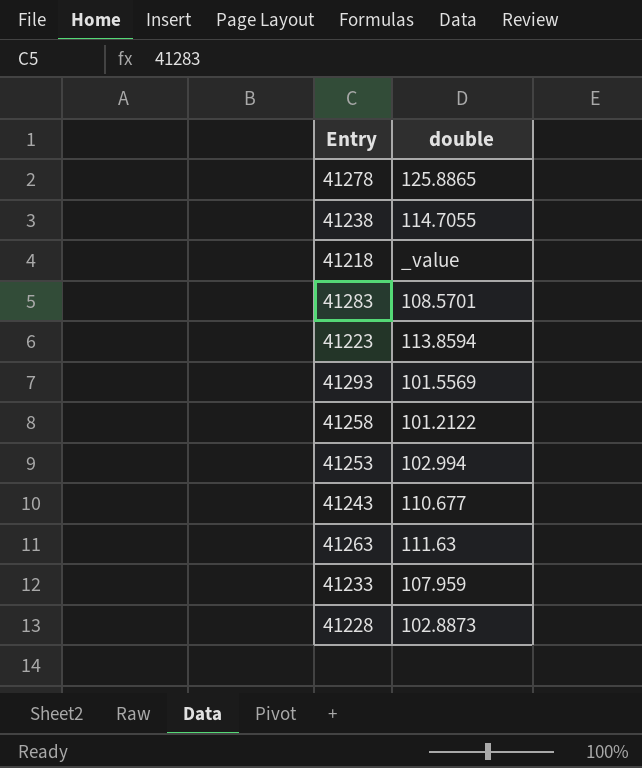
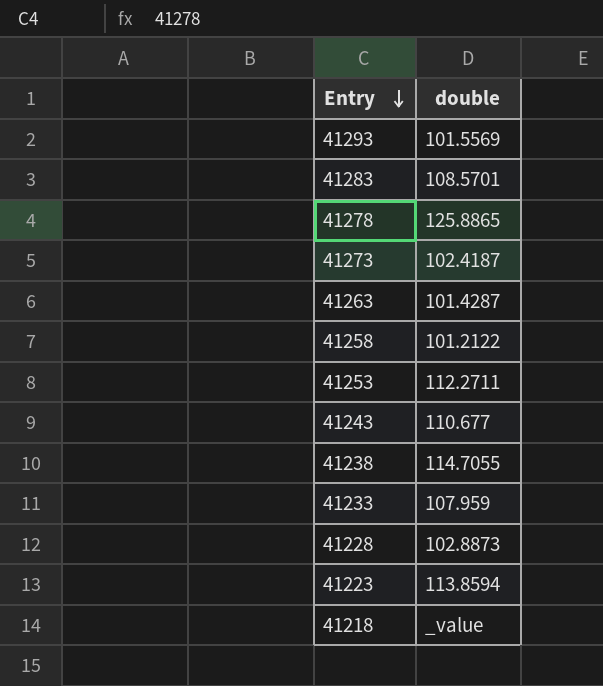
row order: none -> Entry descending
row 41273: none -> 102.4187
41263 | double: 111.63 -> 101.4287
41253 | double: 102.994 -> 112.2711

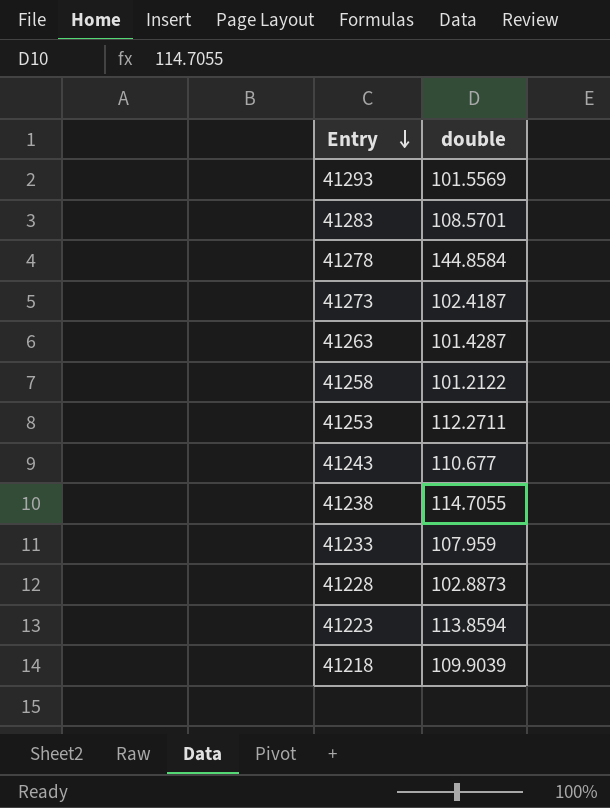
41278 | double: 125.8865 -> 144.8584
41218 | double: _value -> 109.9039

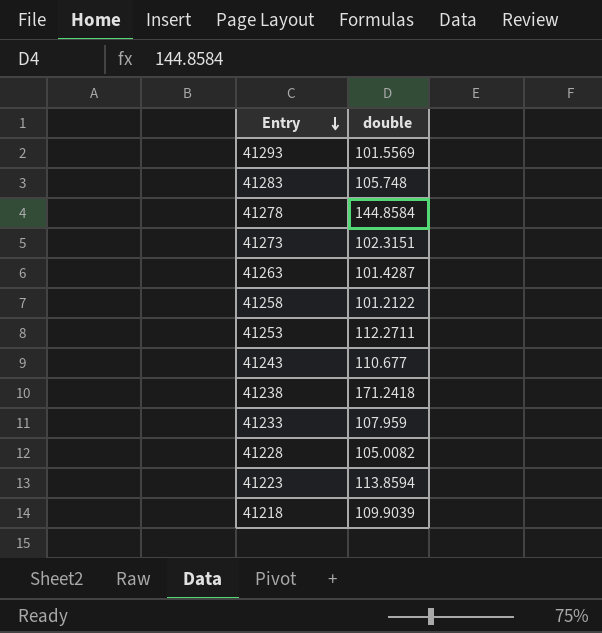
41283 | double: 108.5701 -> 105.748
41273 | double: 102.4187 -> 102.3151
41238 | double: 114.7055 -> 171.2418
41228 | double: 102.8873 -> 105.0082

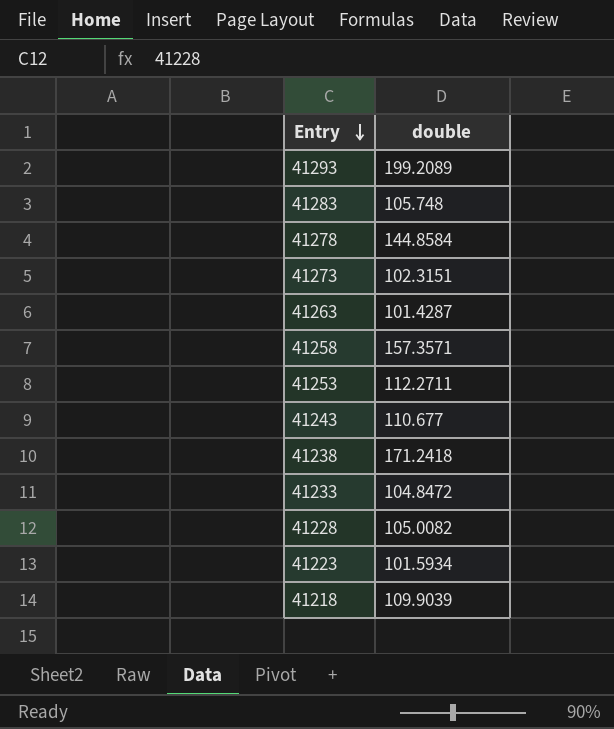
41293 | double: 101.5569 -> 199.2089
41258 | double: 101.2122 -> 157.3571
41233 | double: 107.959 -> 104.8472
41223 | double: 113.8594 -> 101.5934

